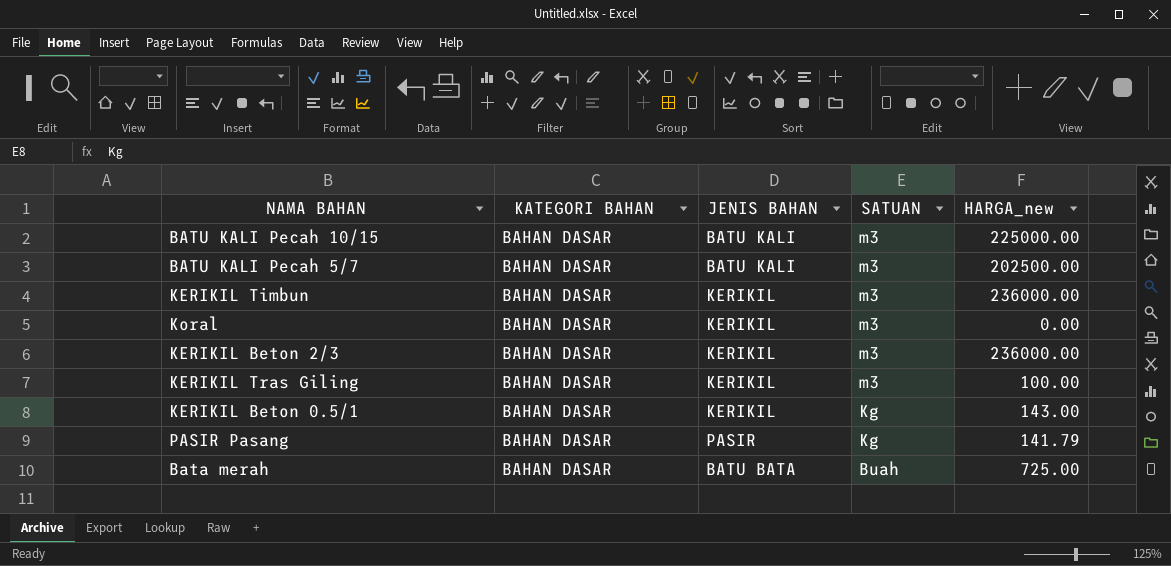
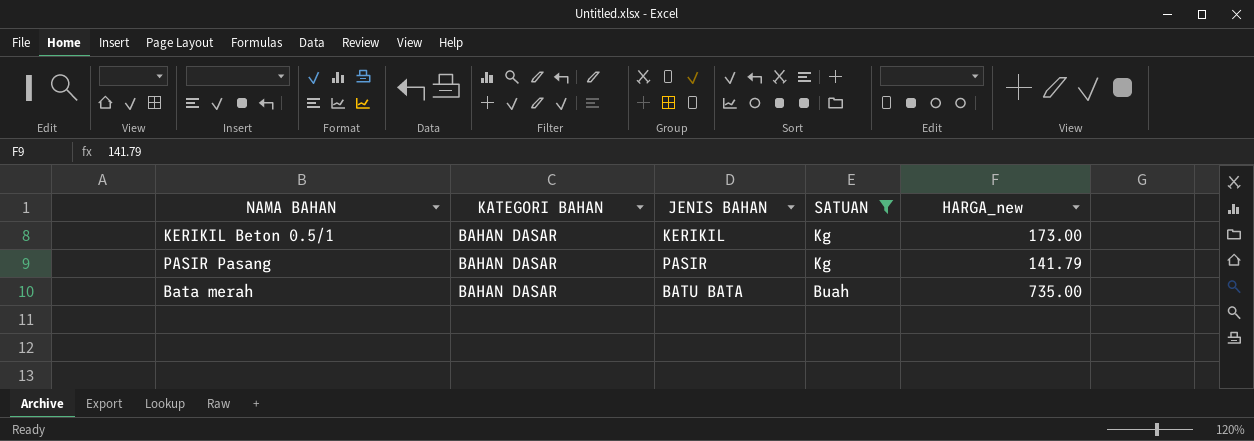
filter: none -> SATUAN != m3
KERIKIL Beton 0.5/1 | HARGA_new: 143.00 -> 173.00
Bata merah | HARGA_new: 725.00 -> 735.00

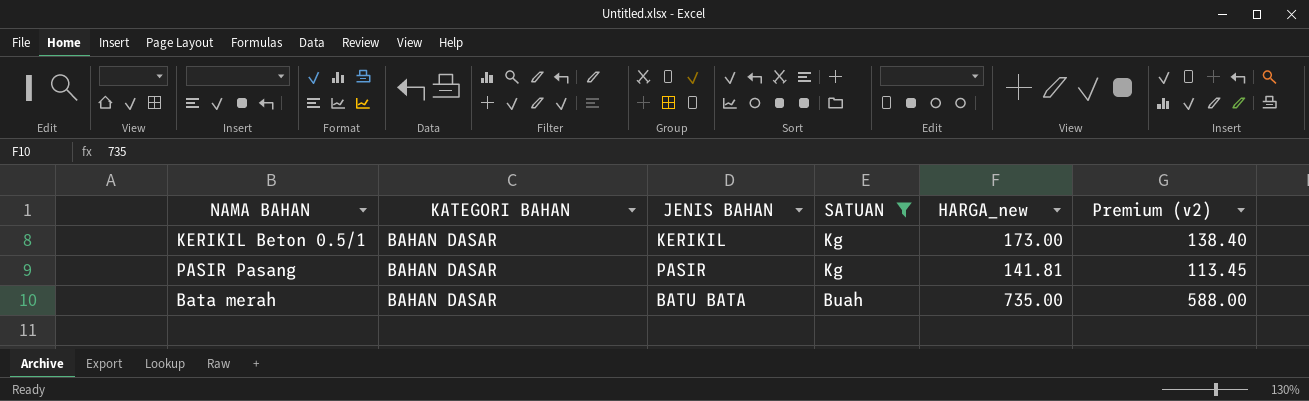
column Premium (v2) | formula: none -> [HARGA_new] * 0.8
PASIR Pasang | HARGA_new: 141.79 -> 141.81

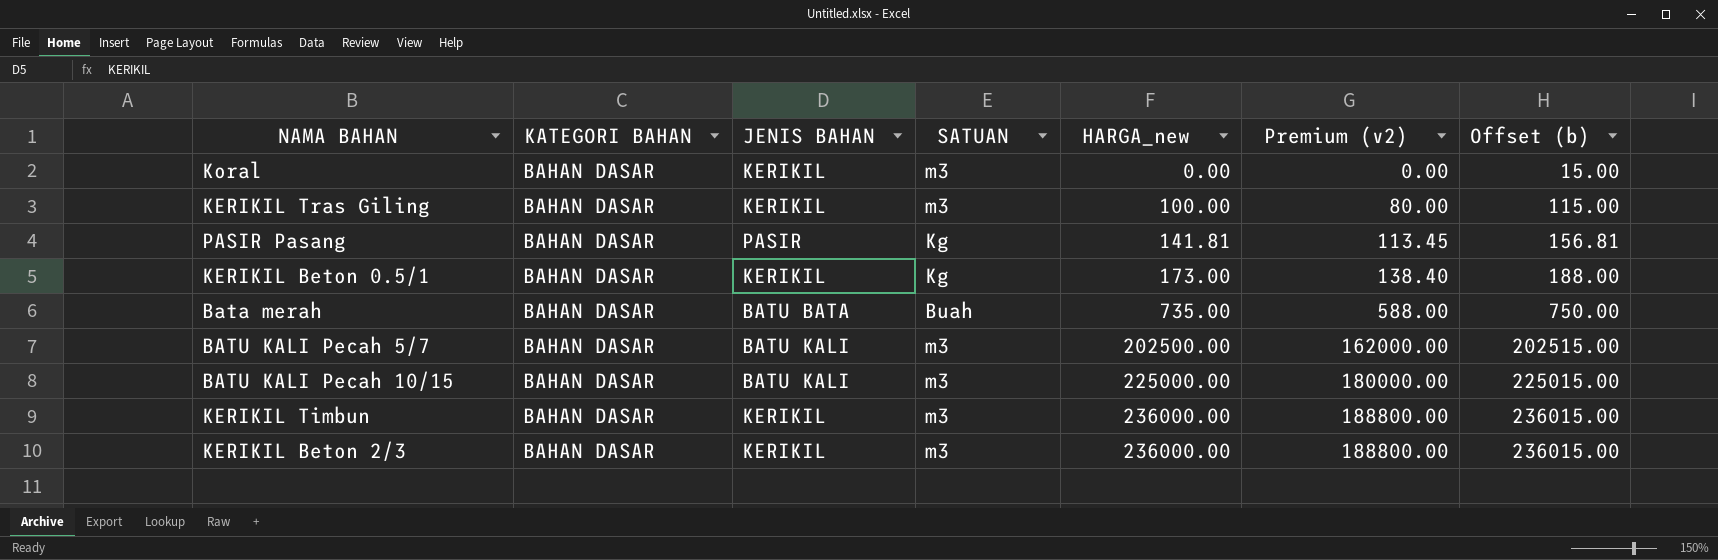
filter: SATUAN != m3 -> none
row order: SATUAN descending -> HARGA_new ascending
column Offset (b) | formula: none -> [HARGA_new] + 15

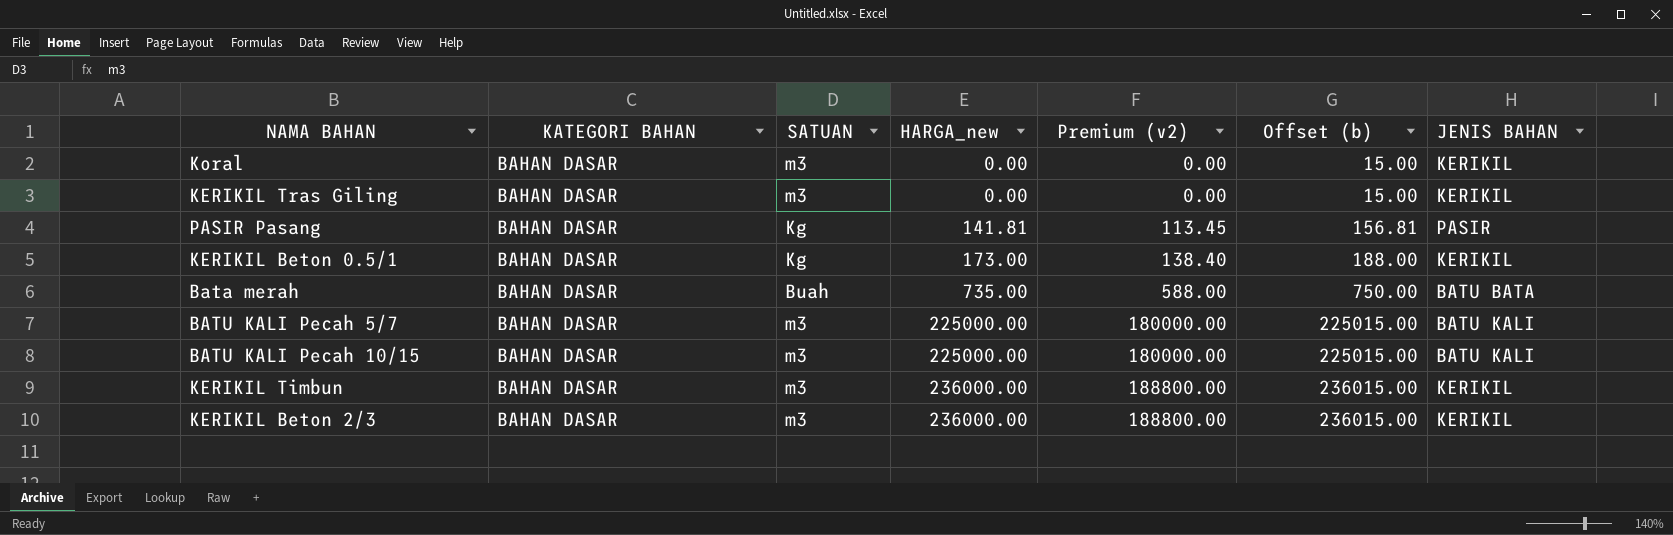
column JENIS BAHAN | position: 3 -> 7
KERIKIL Tras Giling | HARGA_new: 100.00 -> 0.00
KERIKIL Tras Giling | Premium (v2): 80.00 -> 0.00
KERIKIL Tras Giling | Offset (b): 115.00 -> 15.00
BATU KALI Pecah 5/7 | HARGA_new: 202500.00 -> 225000.00
BATU KALI Pecah 5/7 | Premium (v2): 162000.00 -> 180000.00
BATU KALI Pecah 5/7 | Offset (b): 202515.00 -> 225015.00

